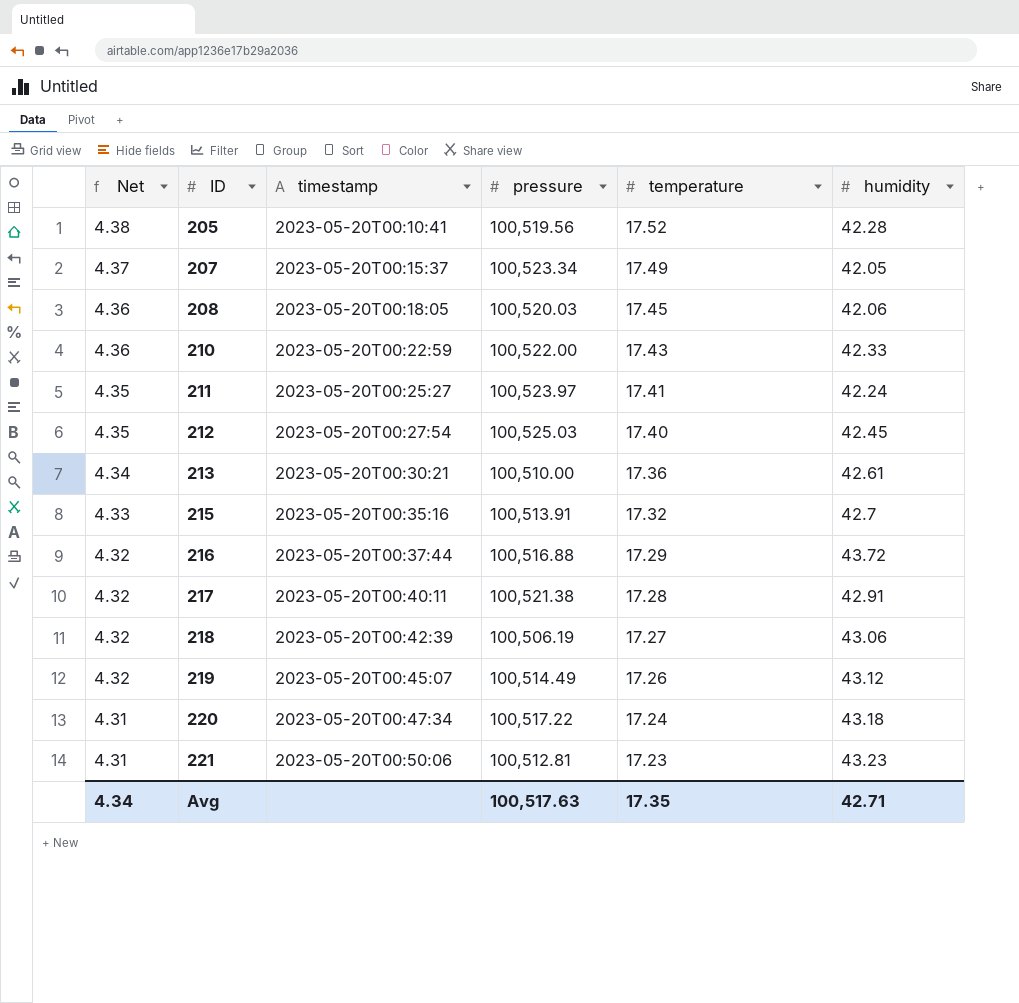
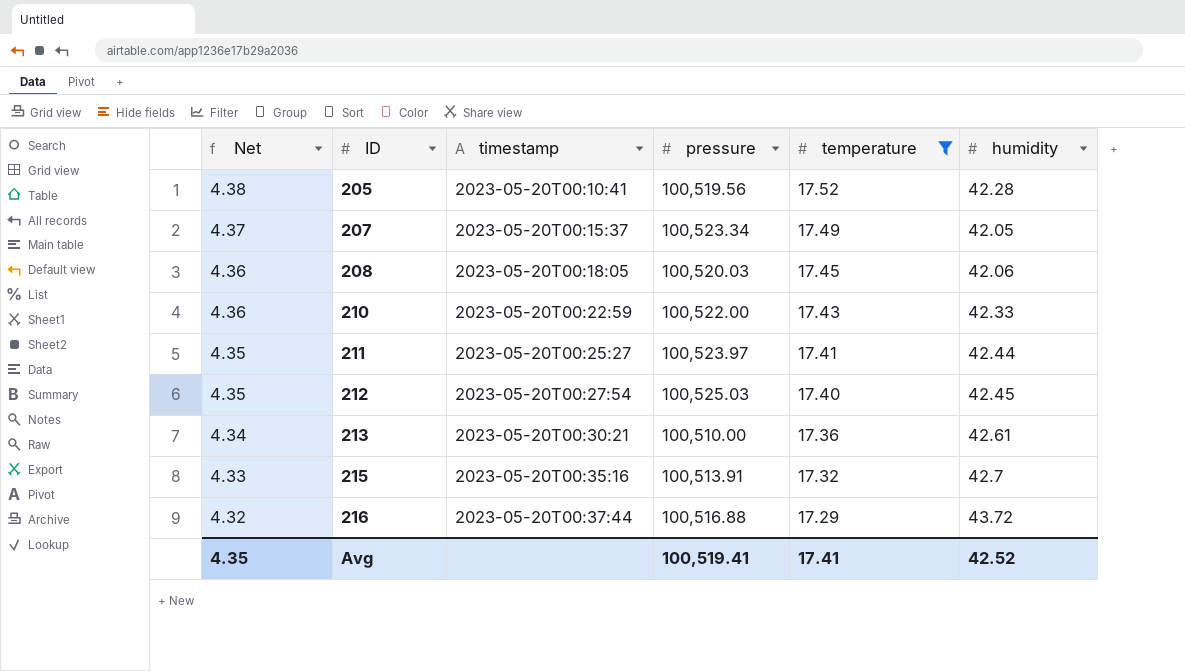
filter: none -> temperature >= 17.29
211 | humidity: 42.24 -> 42.44
Avg | Net: 4.34 -> 4.35
Avg | pressure: 100,517.63 -> 100,519.41
Avg | temperature: 17.35 -> 17.41
Avg | humidity: 42.71 -> 42.52

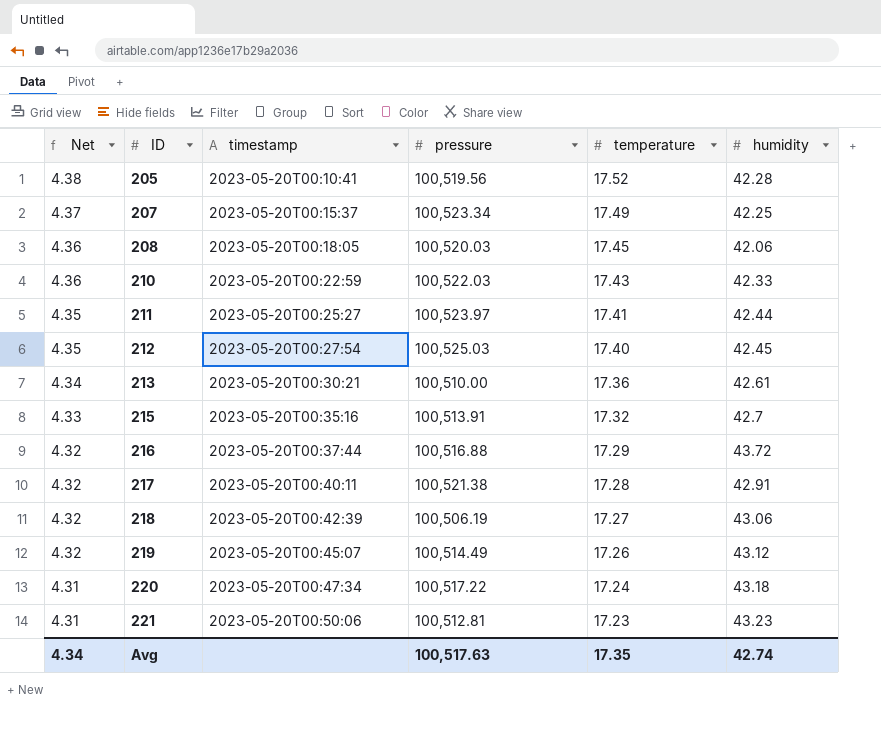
filter: temperature >= 17.29 -> none
207 | humidity: 42.05 -> 42.25
210 | pressure: 100,522.00 -> 100,522.03
Avg | Net: 4.35 -> 4.34
Avg | pressure: 100,519.41 -> 100,517.63
Avg | temperature: 17.41 -> 17.35
Avg | humidity: 42.52 -> 42.74

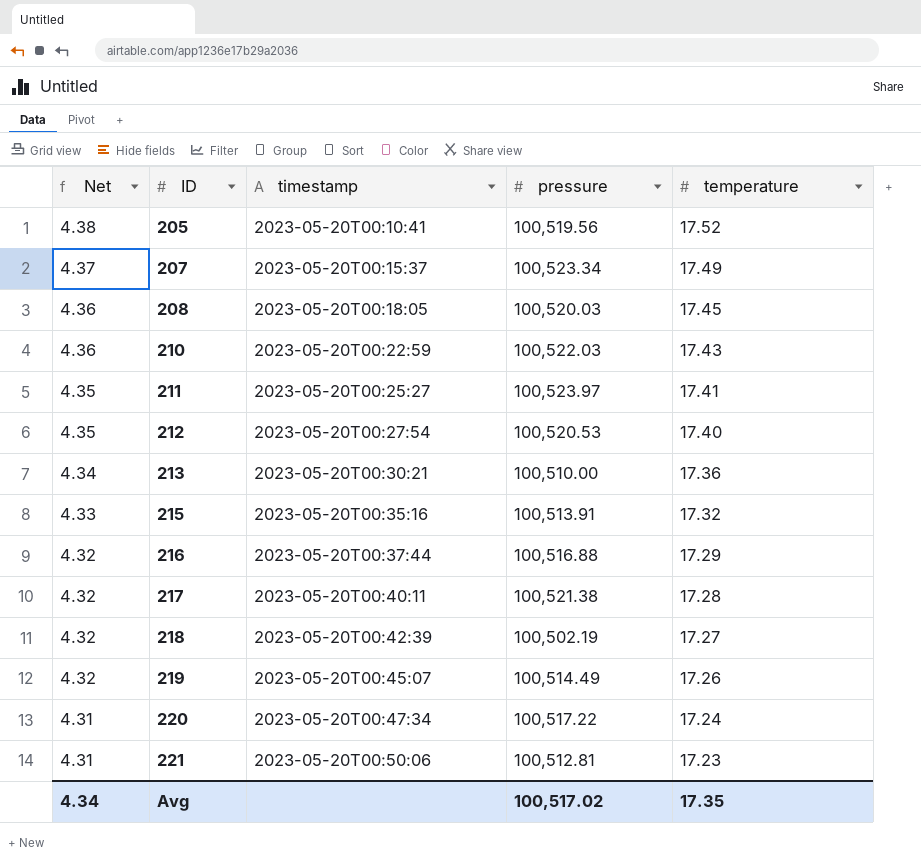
column humidity | position: 6 -> none
212 | pressure: 100,525.03 -> 100,520.53
218 | pressure: 100,506.19 -> 100,502.19
Avg | pressure: 100,517.63 -> 100,517.02

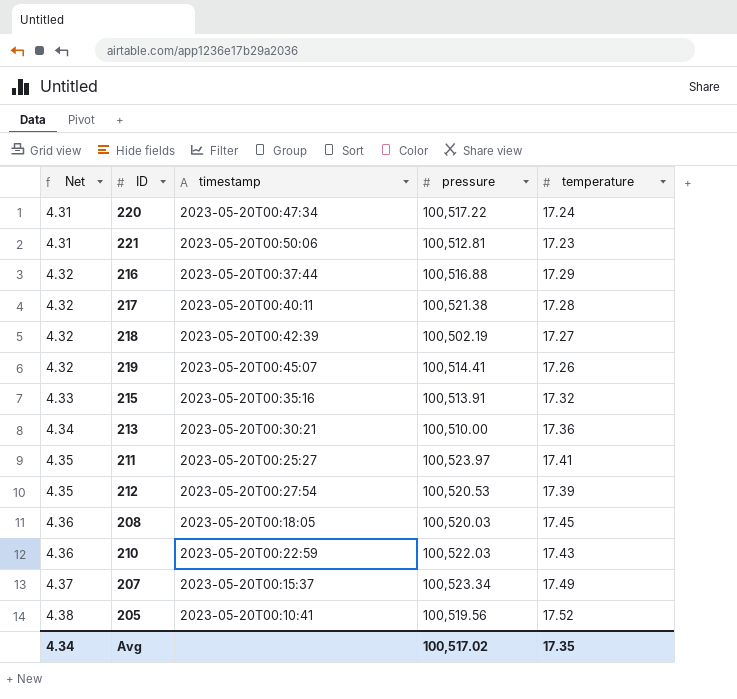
row order: Net descending -> Net ascending
219 | pressure: 100,514.49 -> 100,514.41
212 | temperature: 17.40 -> 17.39

